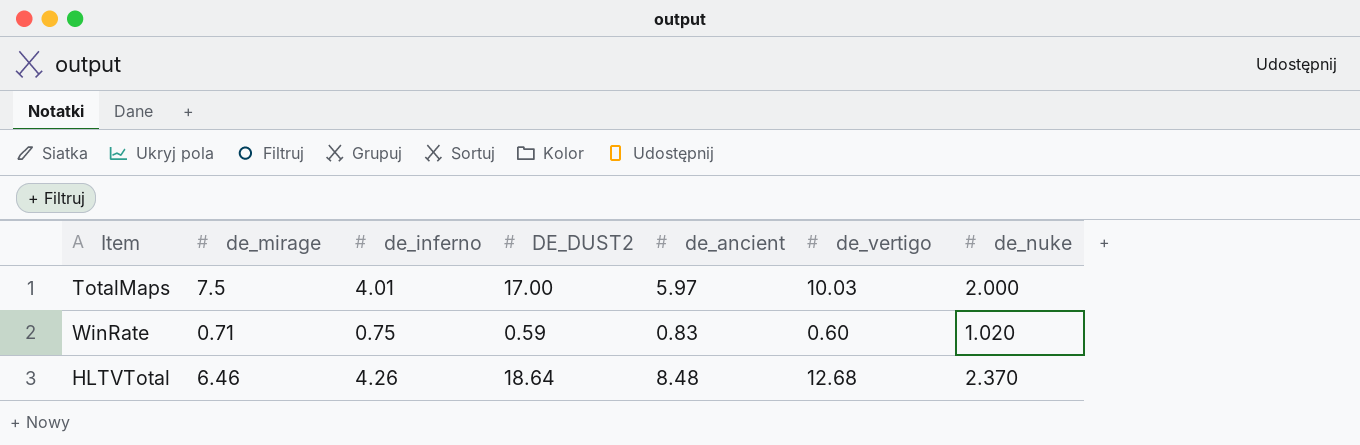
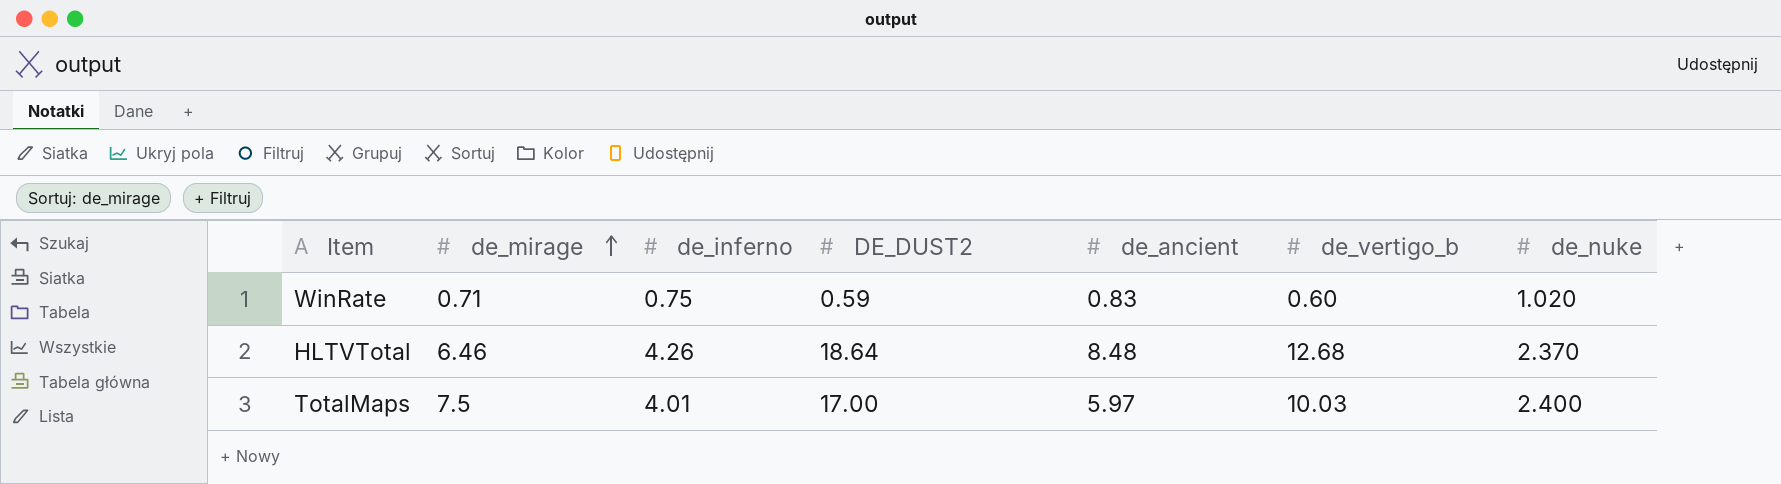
row order: none -> de_mirage ascending
column name: de_vertigo -> de_vertigo_b
TotalMaps | de_nuke: 2.000 -> 2.400

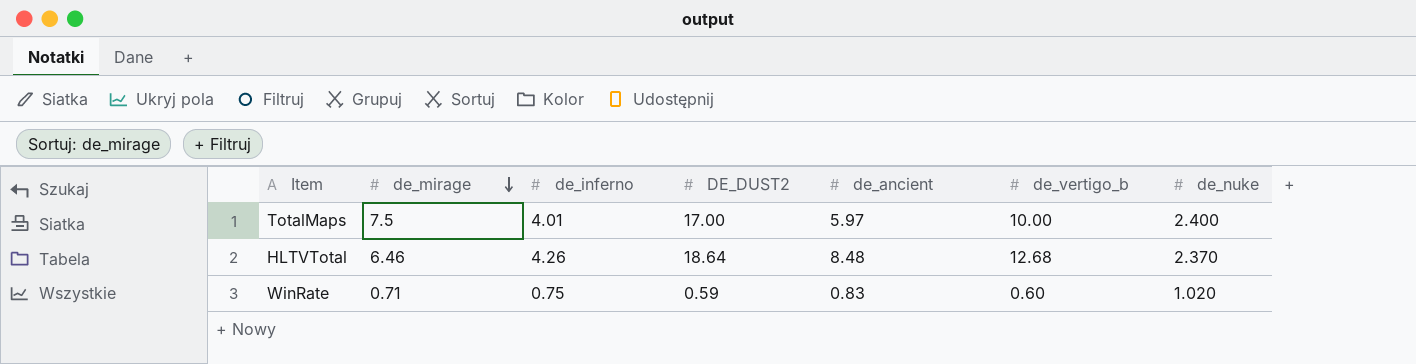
row order: de_mirage ascending -> de_mirage descending
TotalMaps | de_vertigo_b: 10.03 -> 10.00

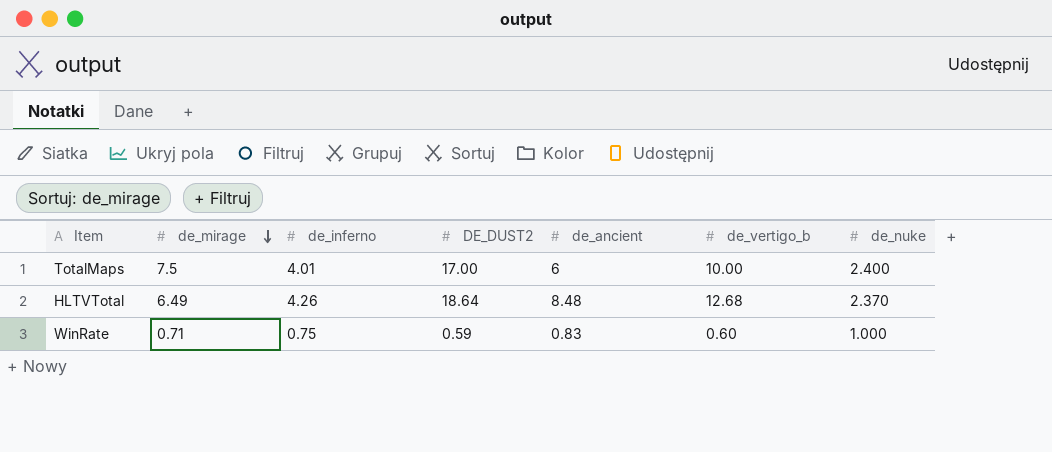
TotalMaps | de_ancient: 5.97 -> 6
HLTVTotal | de_mirage: 6.46 -> 6.49
WinRate | de_nuke: 1.020 -> 1.000

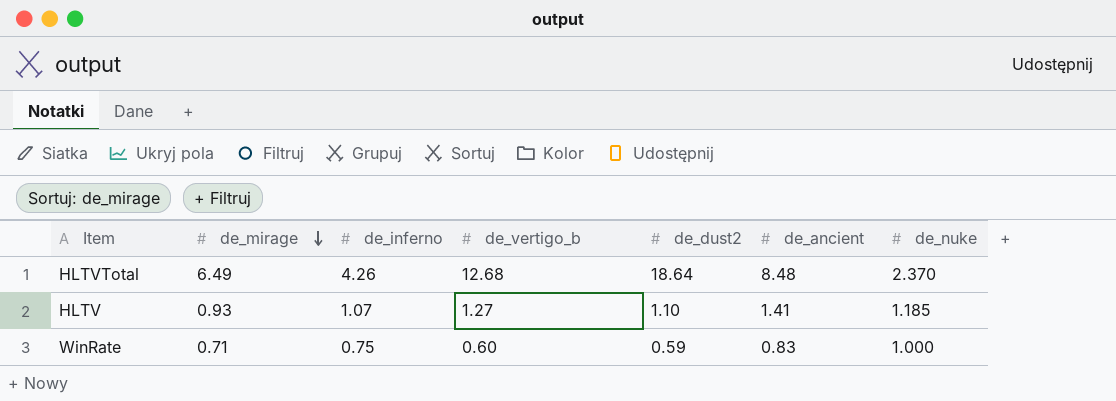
column de_vertigo_b | position: 6 -> 4
column name: DE_DUST2 -> de_dust2
row TotalMaps: 7.5 | 4.01 | 17.00 | 6 | 10.00 | 2.400 -> none
row HLTV: none -> 0.93 | 1.07 | 1.27 | 1.10 | 1.41 | 1.185

